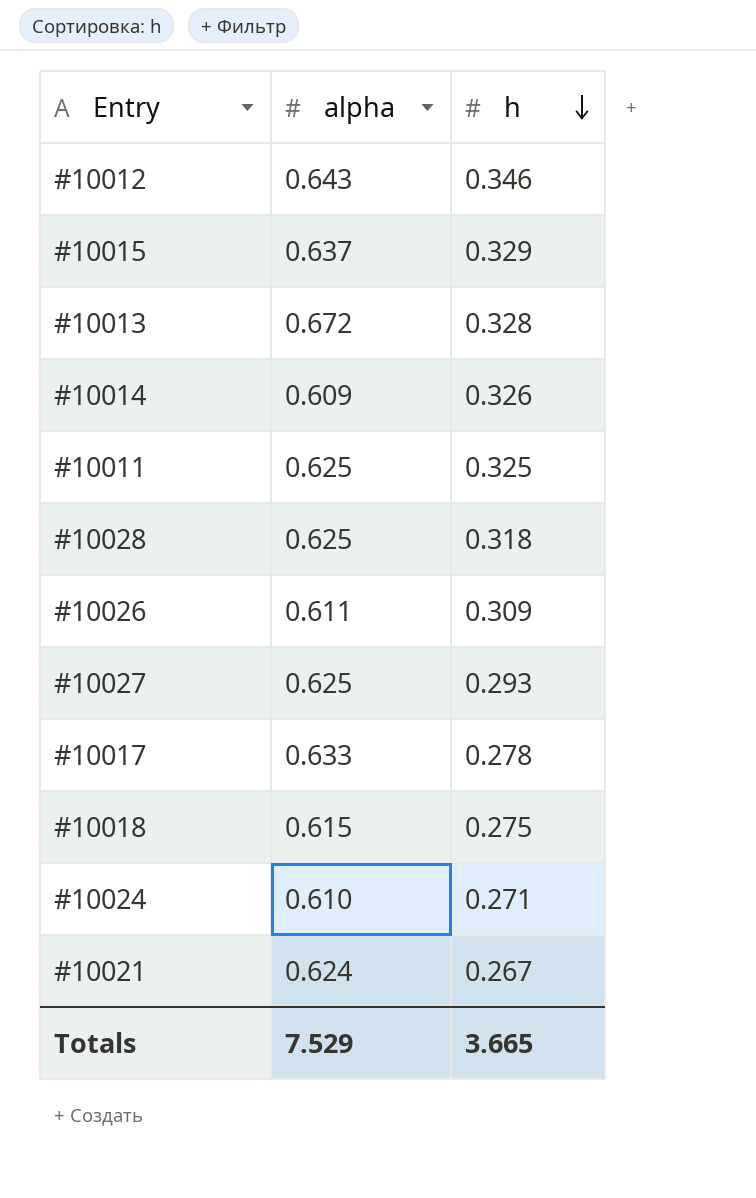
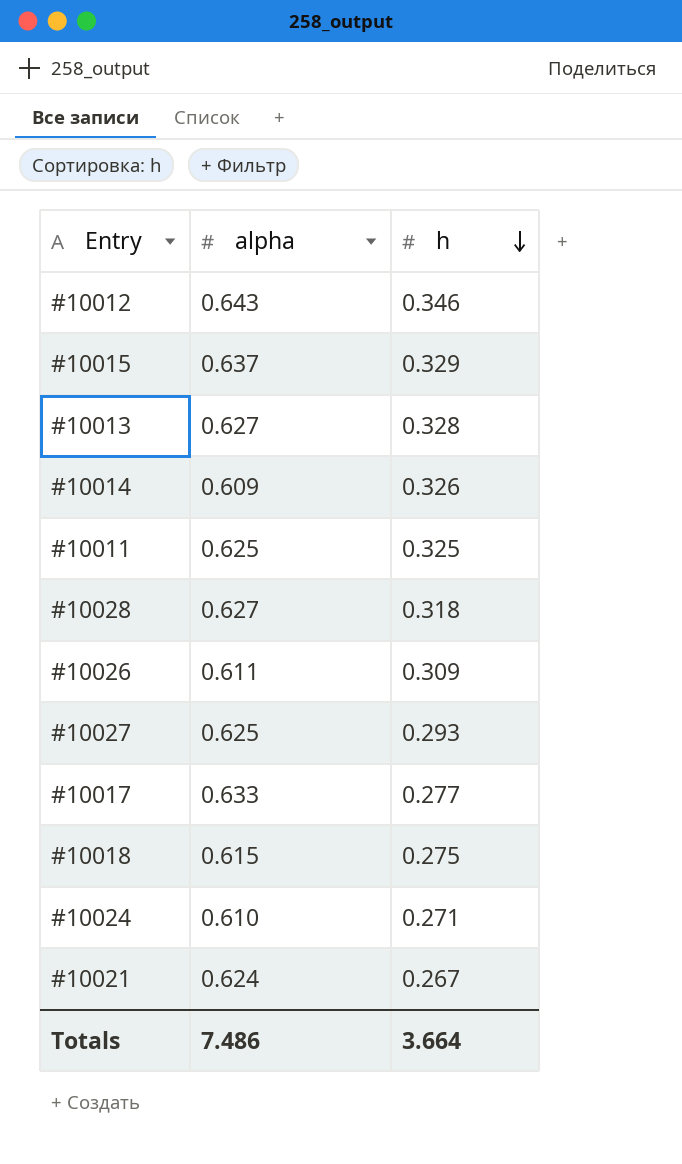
#10013 | alpha: 0.672 -> 0.627
#10028 | alpha: 0.625 -> 0.627
#10017 | h: 0.278 -> 0.277
Totals | alpha: 7.529 -> 7.486
Totals | h: 3.665 -> 3.664

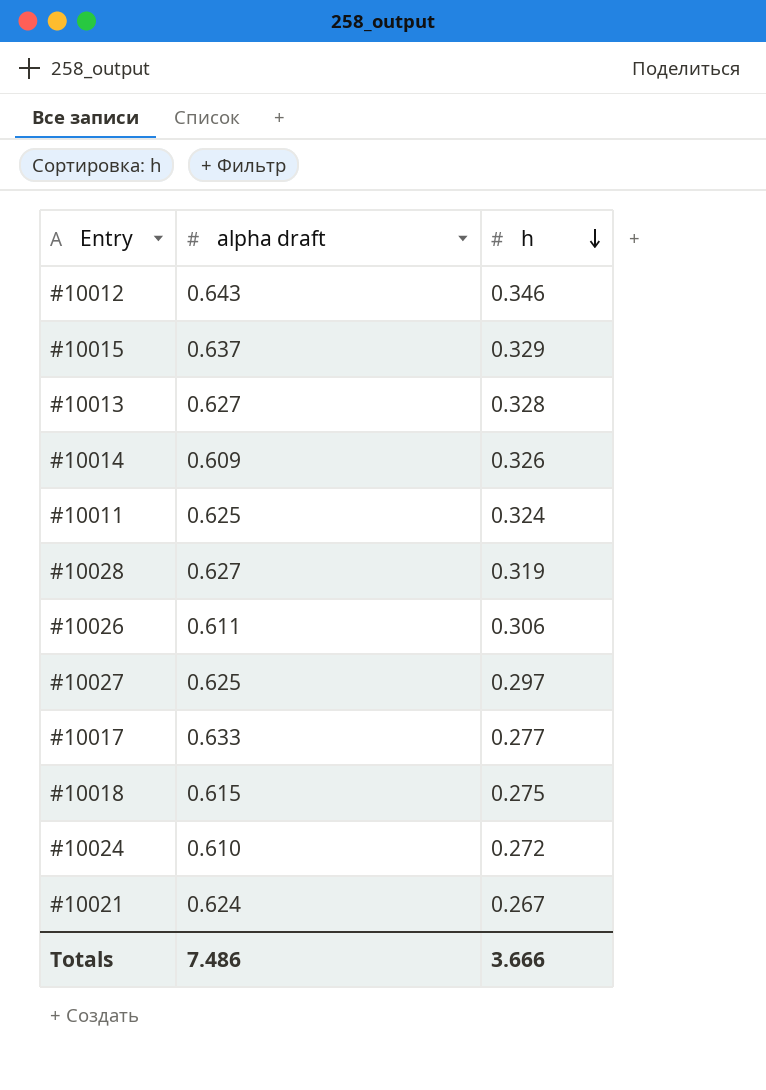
column name: alpha -> alpha draft
#10011 | h: 0.325 -> 0.324
#10028 | h: 0.318 -> 0.319
#10026 | h: 0.309 -> 0.306
#10027 | h: 0.293 -> 0.297
#10024 | h: 0.271 -> 0.272
Totals | h: 3.664 -> 3.666

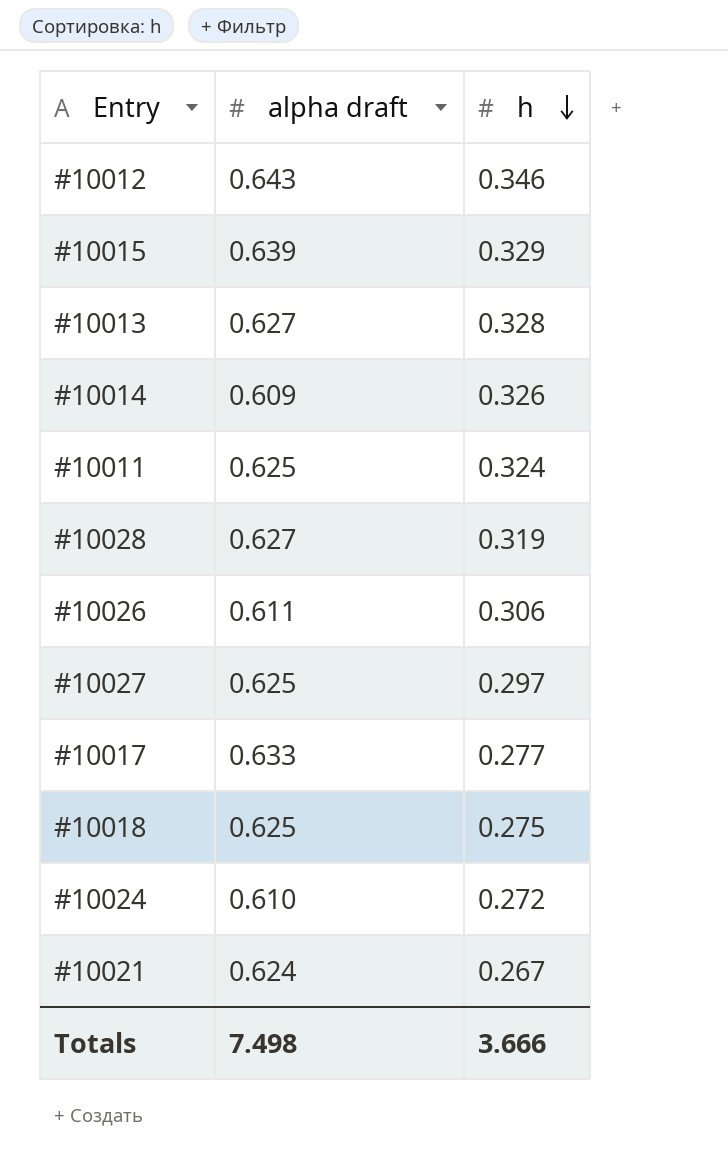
#10015 | alpha draft: 0.637 -> 0.639
#10018 | alpha draft: 0.615 -> 0.625
Totals | alpha draft: 7.486 -> 7.498

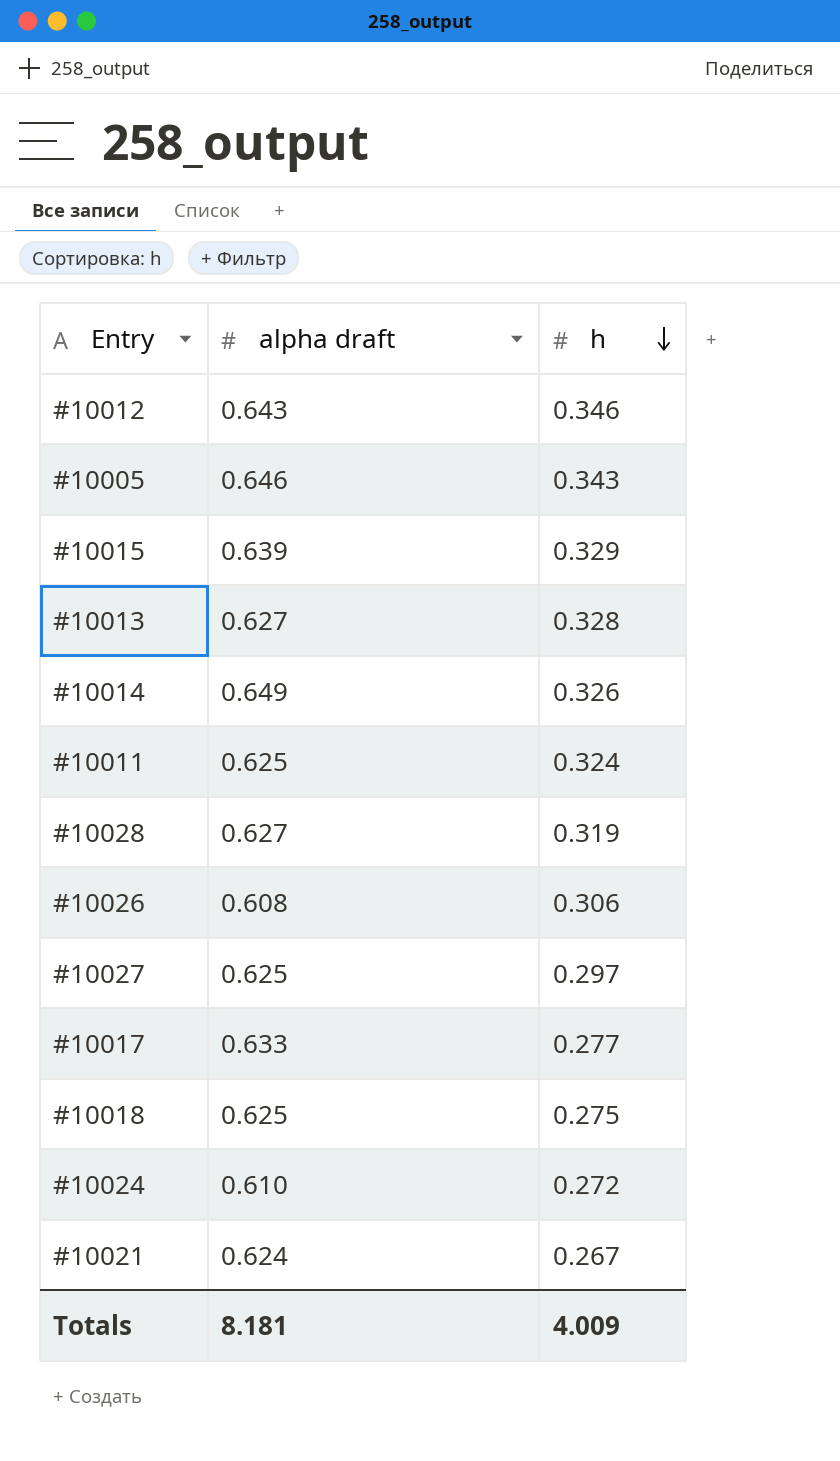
row #10005: none -> 0.646 | 0.343
#10014 | alpha draft: 0.609 -> 0.649
#10026 | alpha draft: 0.611 -> 0.608
Totals | alpha draft: 7.498 -> 8.181
Totals | h: 3.666 -> 4.009

